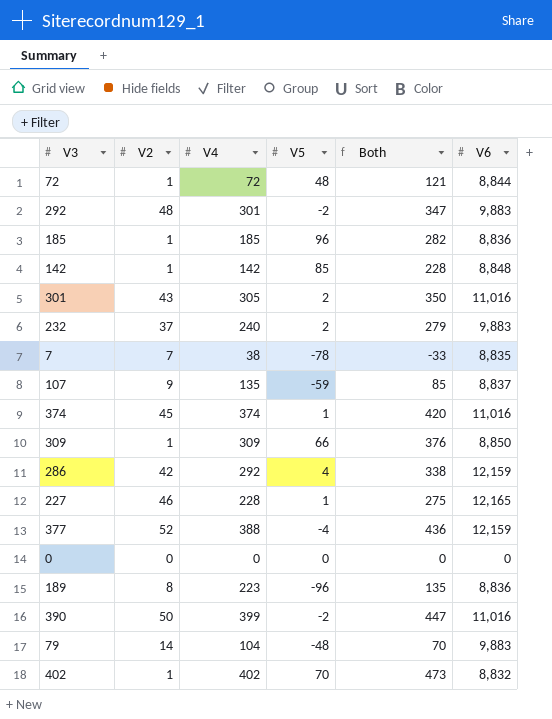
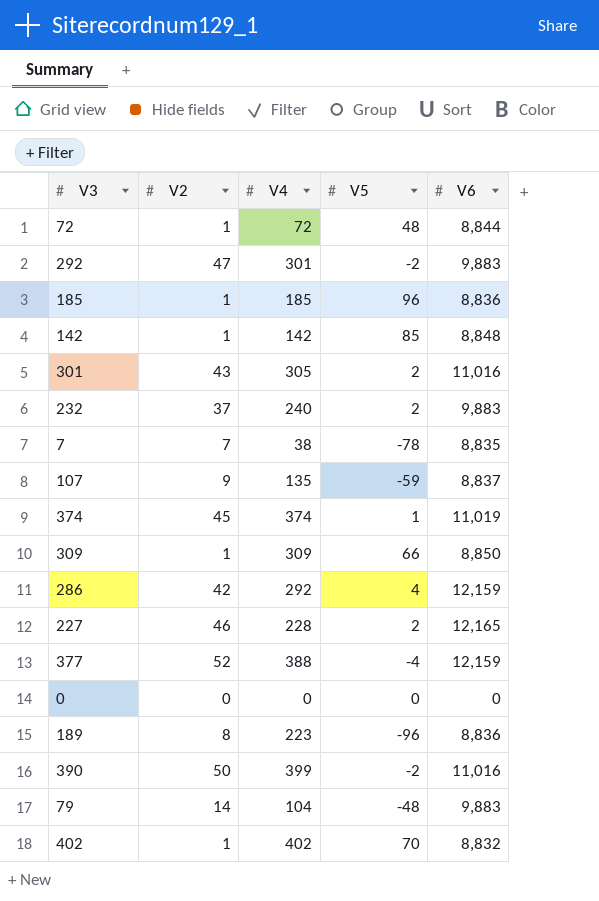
column Both | formula: [V2] + [V4] + [V5] -> none
292 | V2: 48 -> 47
374 | V6: 11,016 -> 11,019
227 | V5: 1 -> 2

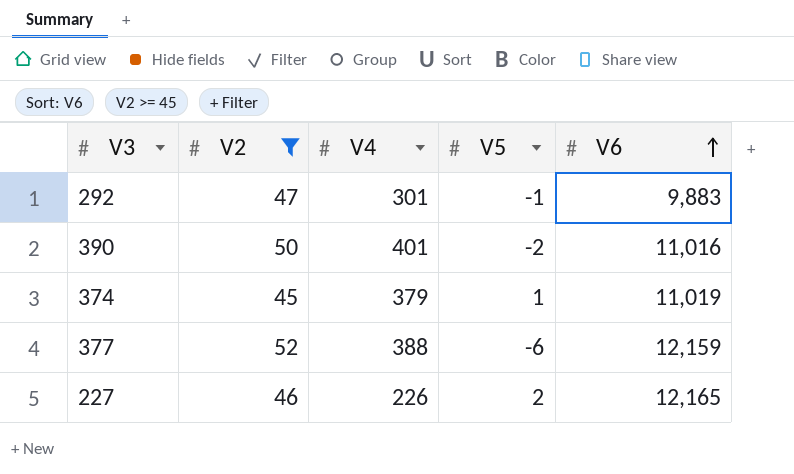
filter: none -> V2 >= 45
row order: none -> V6 ascending
292 | V5: -2 -> -1
390 | V4: 399 -> 401
374 | V4: 374 -> 379
377 | V5: -4 -> -6
227 | V4: 228 -> 226

